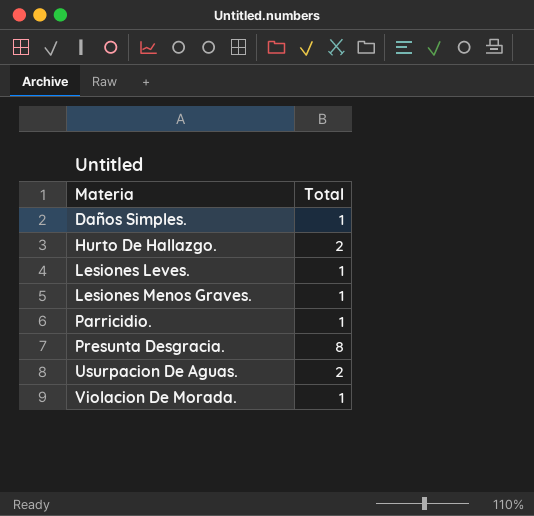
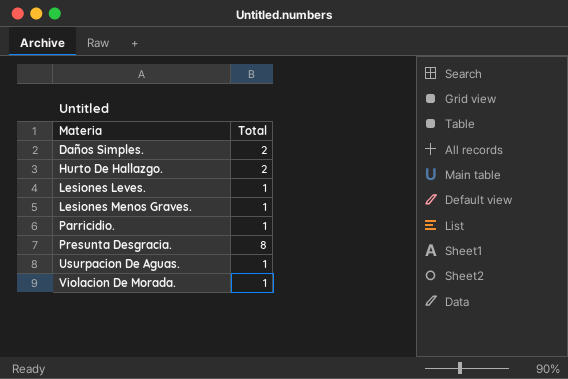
Daños Simples. | Total: 1 -> 2
Usurpacion De Aguas. | Total: 2 -> 1

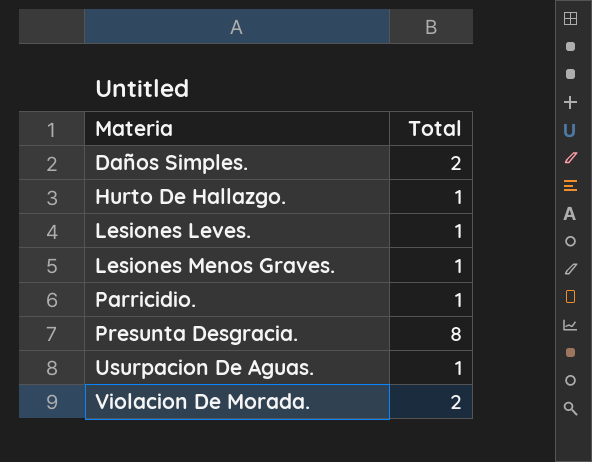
Hurto De Hallazgo. | Total: 2 -> 1
Violacion De Morada. | Total: 1 -> 2

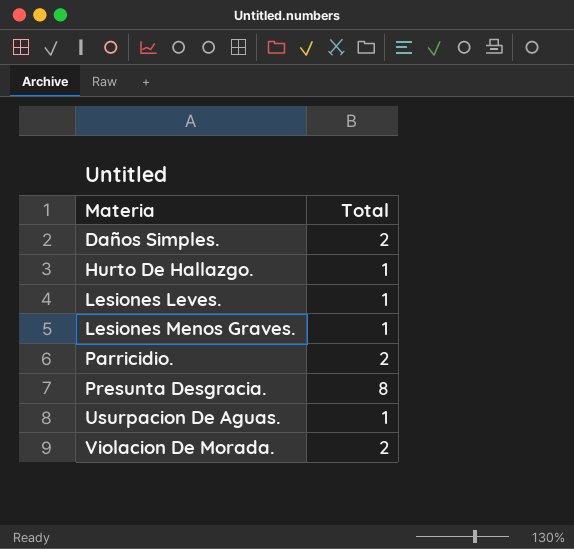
Parricidio. | Total: 1 -> 2

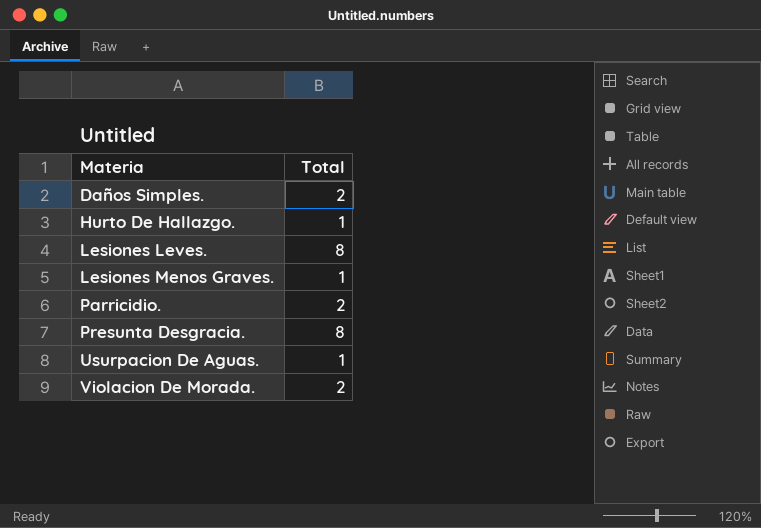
Lesiones Leves. | Total: 1 -> 8

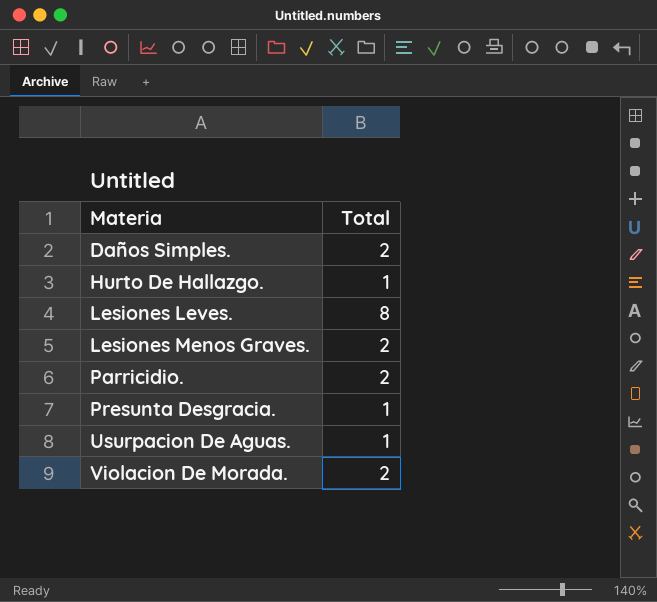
Lesiones Menos Graves. | Total: 1 -> 2
Presunta Desgracia. | Total: 8 -> 1

